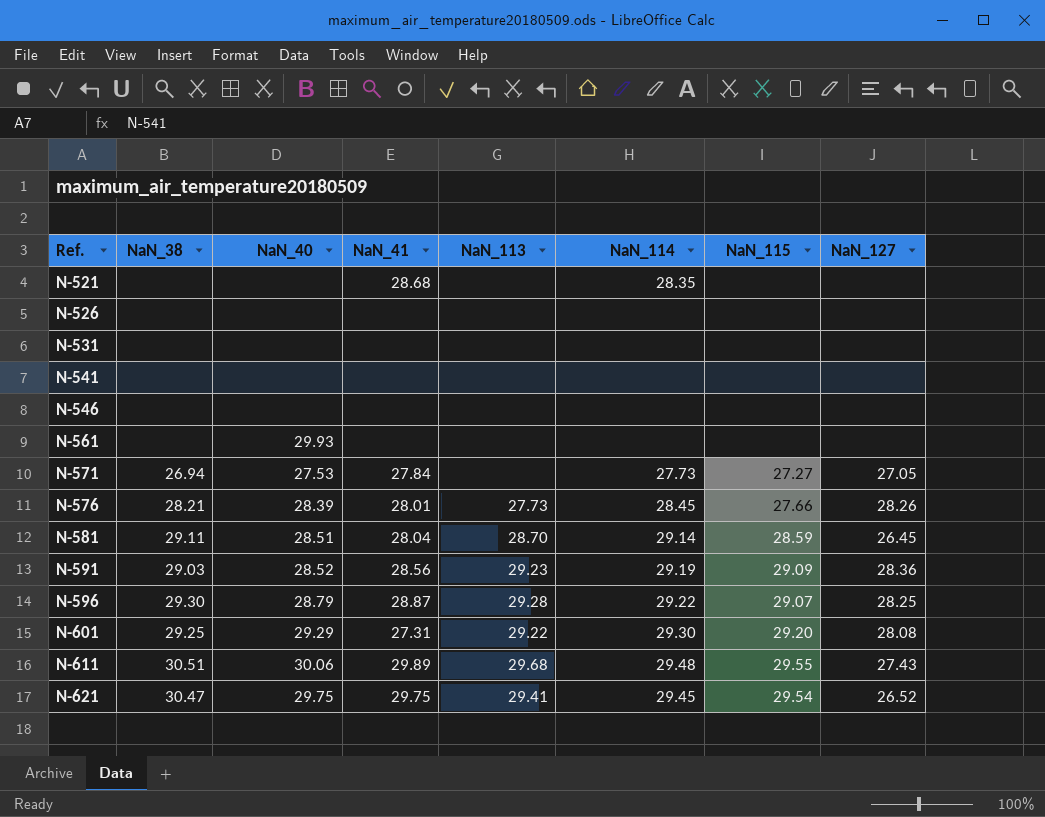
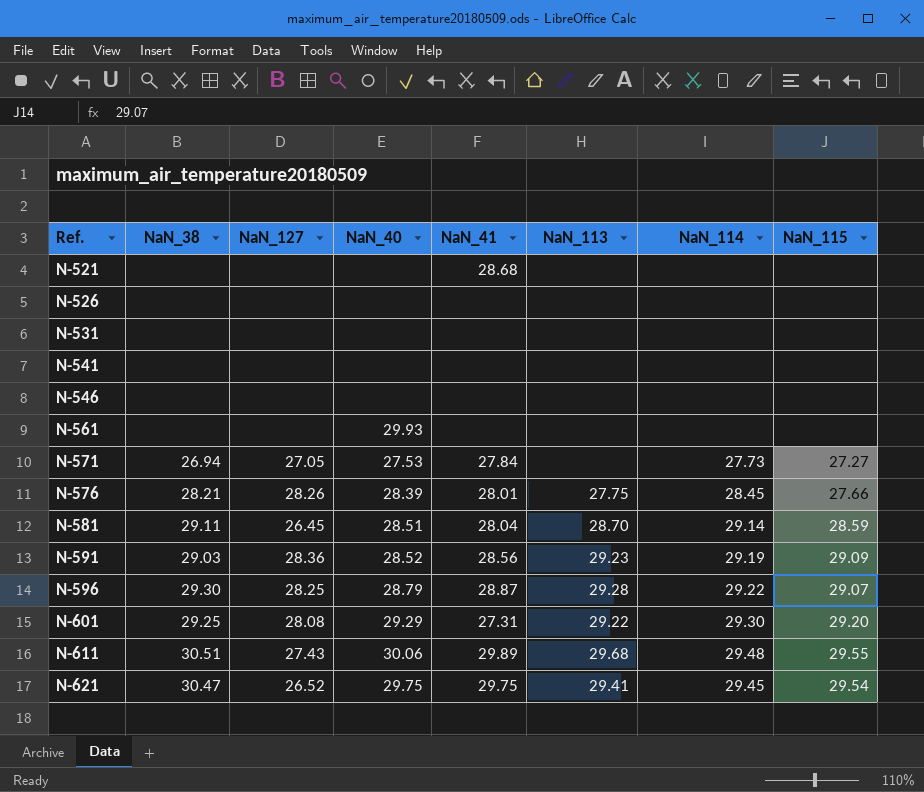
column NaN_127 | position: 8 -> 3
N-521 | NaN_114: 28.35 -> none
N-576 | NaN_113: 27.73 -> 27.75

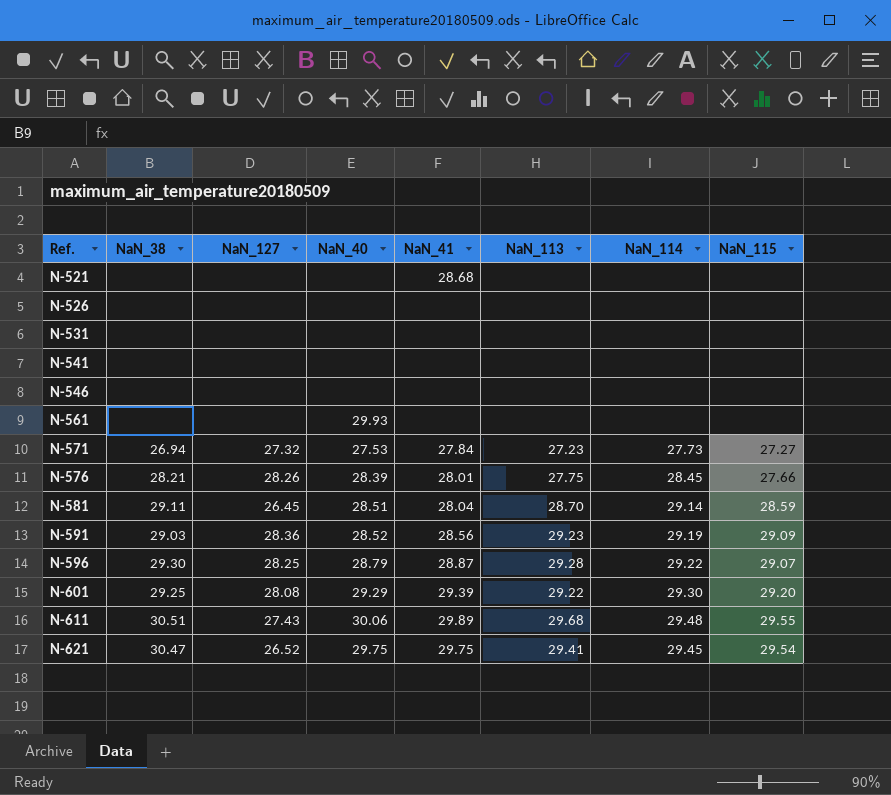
N-571 | NaN_127: 27.05 -> 27.32
N-571 | NaN_113: none -> 27.23
N-601 | NaN_41: 27.31 -> 29.39

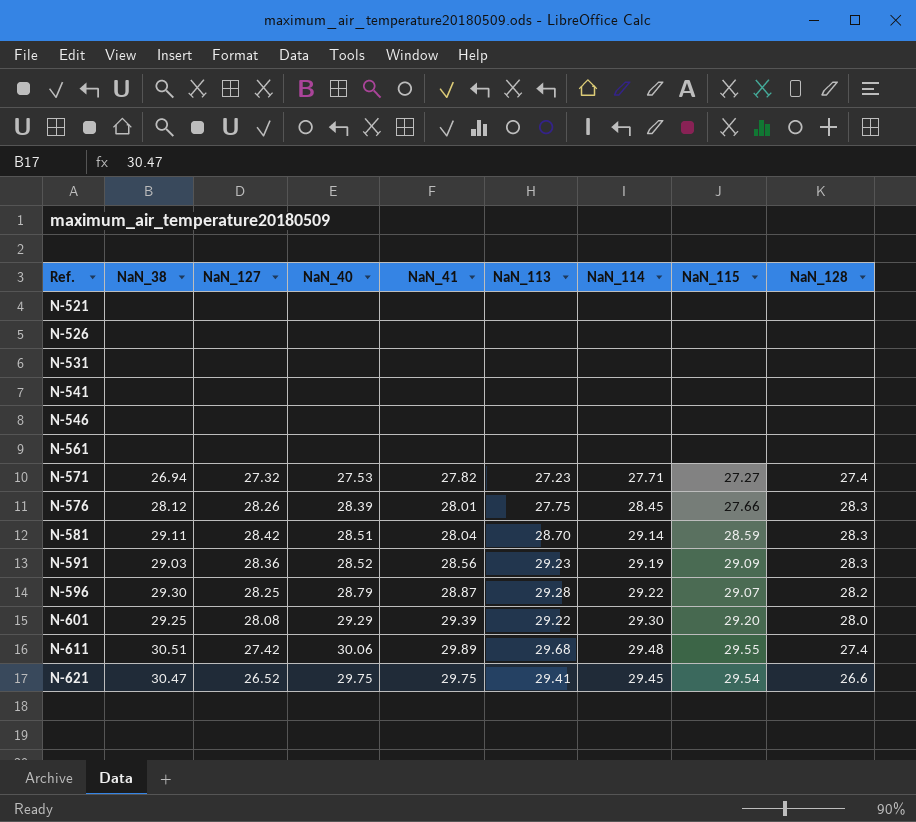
column NaN_128 | position: none -> 9
N-521 | NaN_41: 28.68 -> none
N-561 | NaN_40: 29.93 -> none
N-571 | NaN_41: 27.84 -> 27.82
N-571 | NaN_114: 27.73 -> 27.71
N-576 | NaN_38: 28.21 -> 28.12
N-581 | NaN_127: 26.45 -> 28.42
N-611 | NaN_127: 27.43 -> 27.42

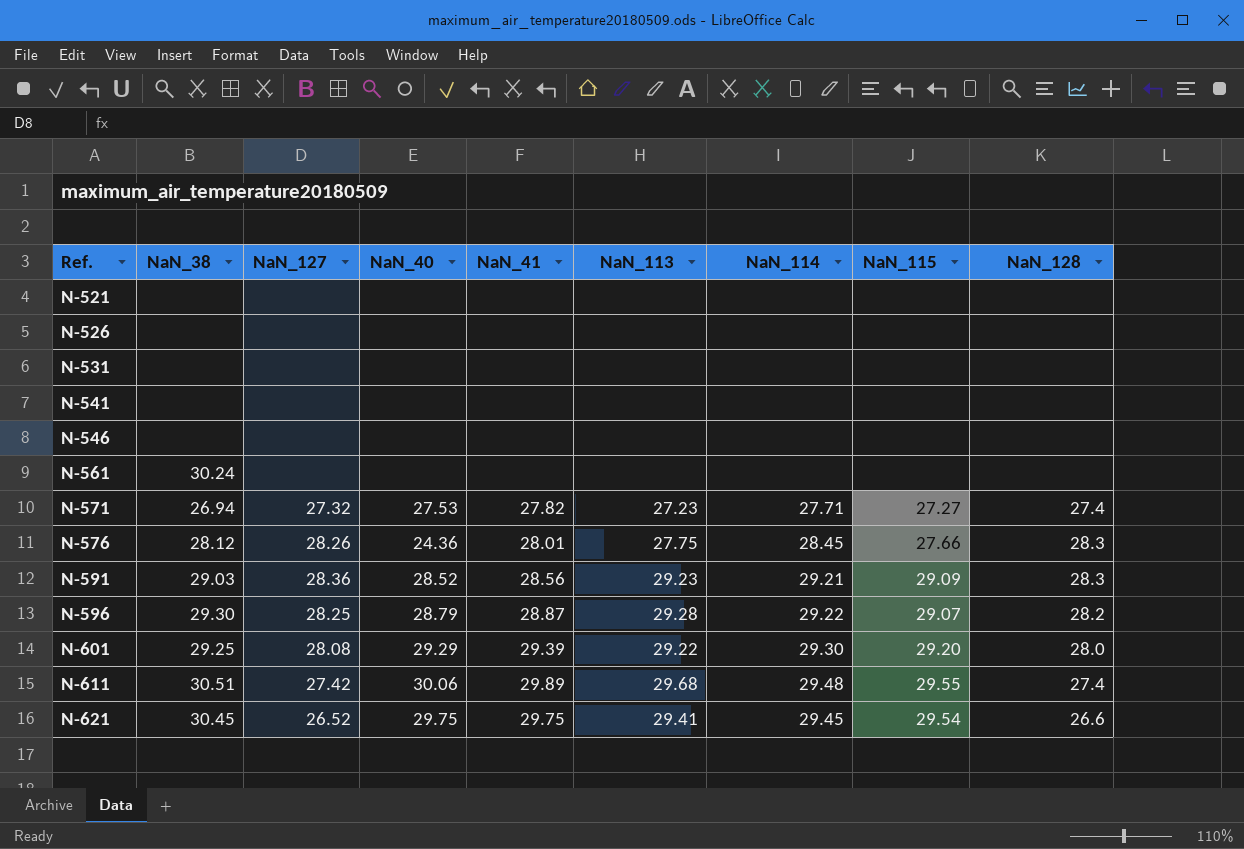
row N-581: 29.11 | 28.42 | 28.51 | 28.04 | 28.70 | 29.14 | 28.59 | 28.3 -> none
N-561 | NaN_38: none -> 30.24
N-576 | NaN_40: 28.39 -> 24.36
N-591 | NaN_114: 29.19 -> 29.21
N-621 | NaN_38: 30.47 -> 30.45

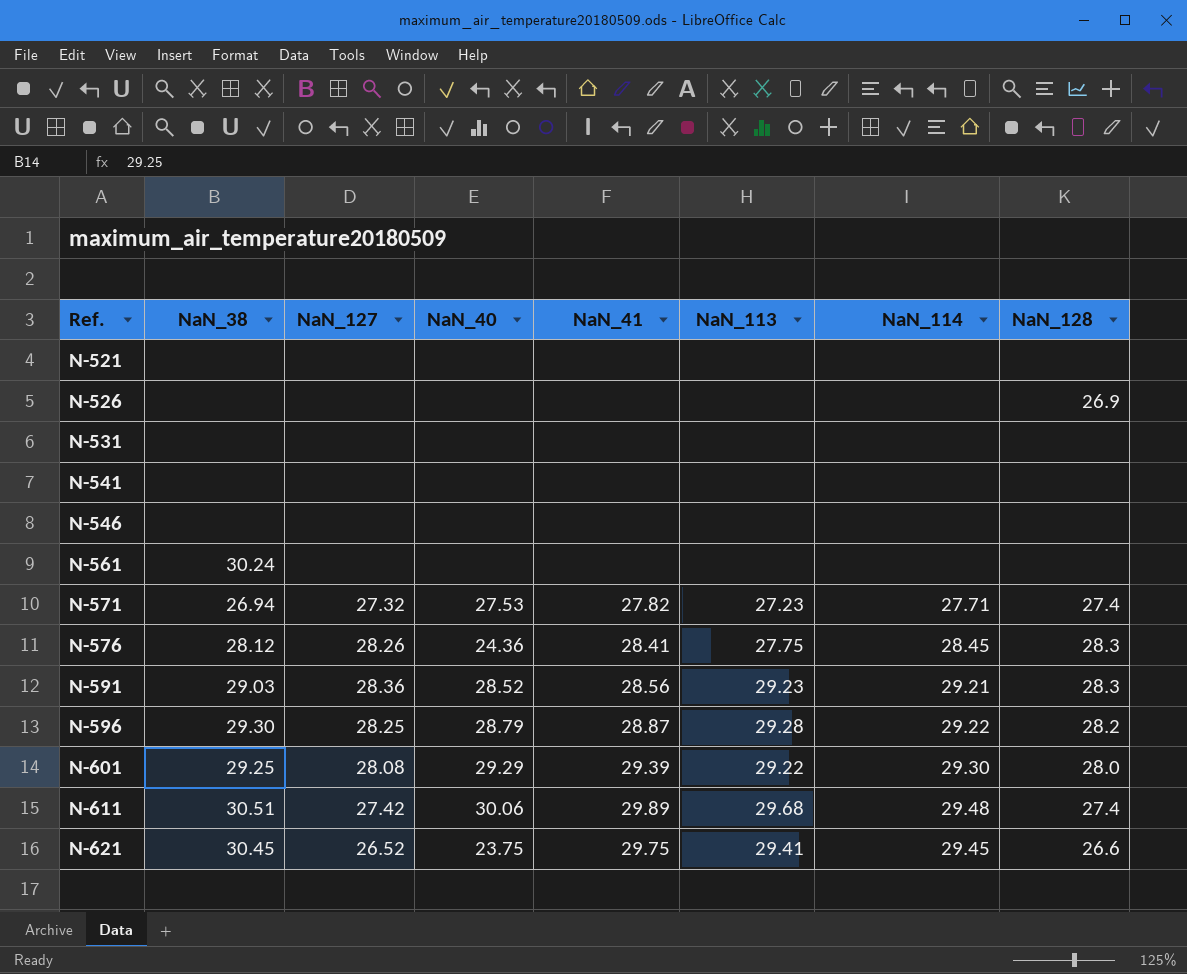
column NaN_115 | position: 8 -> none
N-526 | NaN_128: none -> 26.9
N-576 | NaN_41: 28.01 -> 28.41
N-621 | NaN_40: 29.75 -> 23.75

